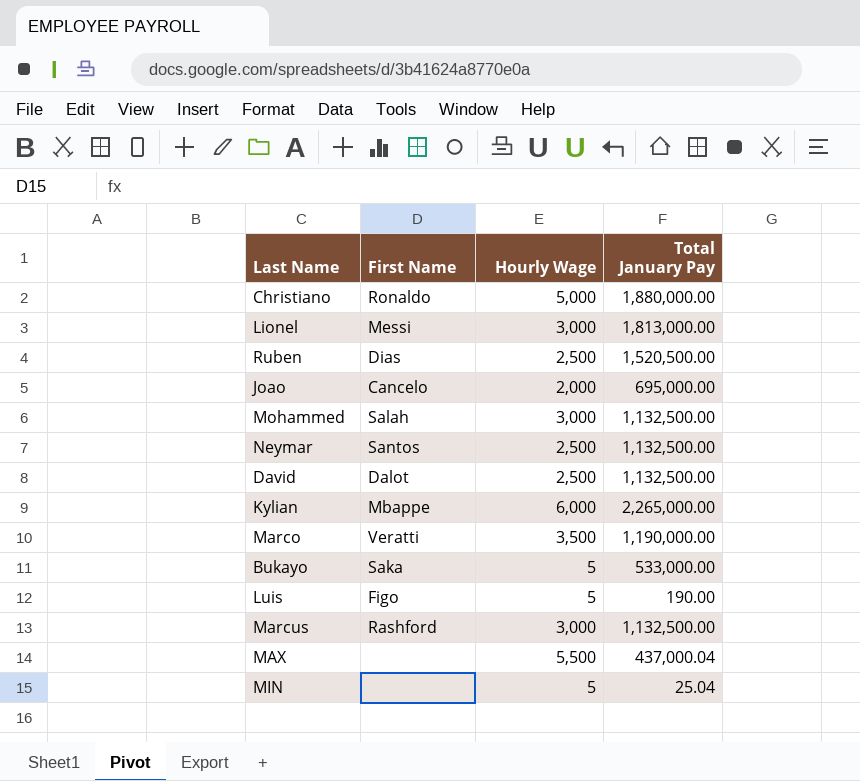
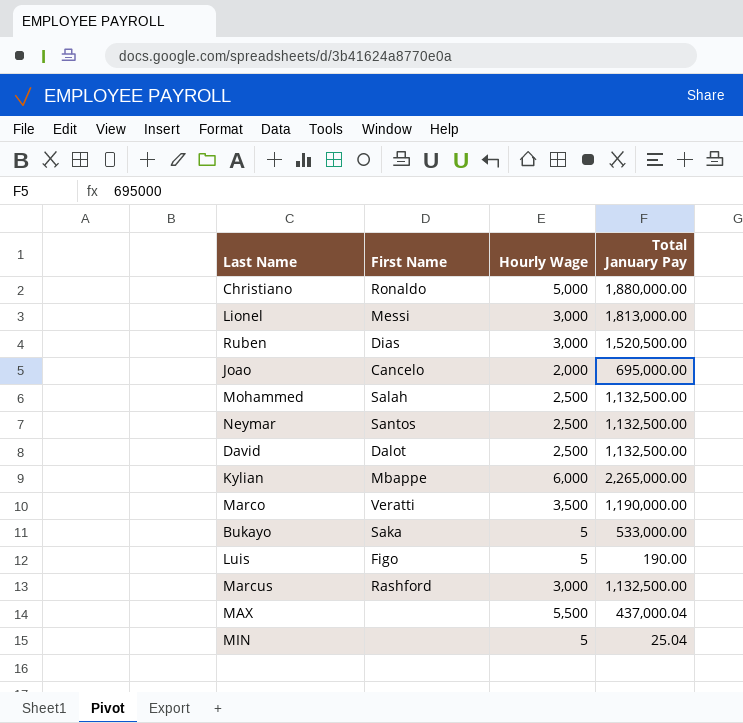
Ruben | Hourly Wage: 2,500 -> 3,000
Mohammed | Hourly Wage: 3,000 -> 2,500

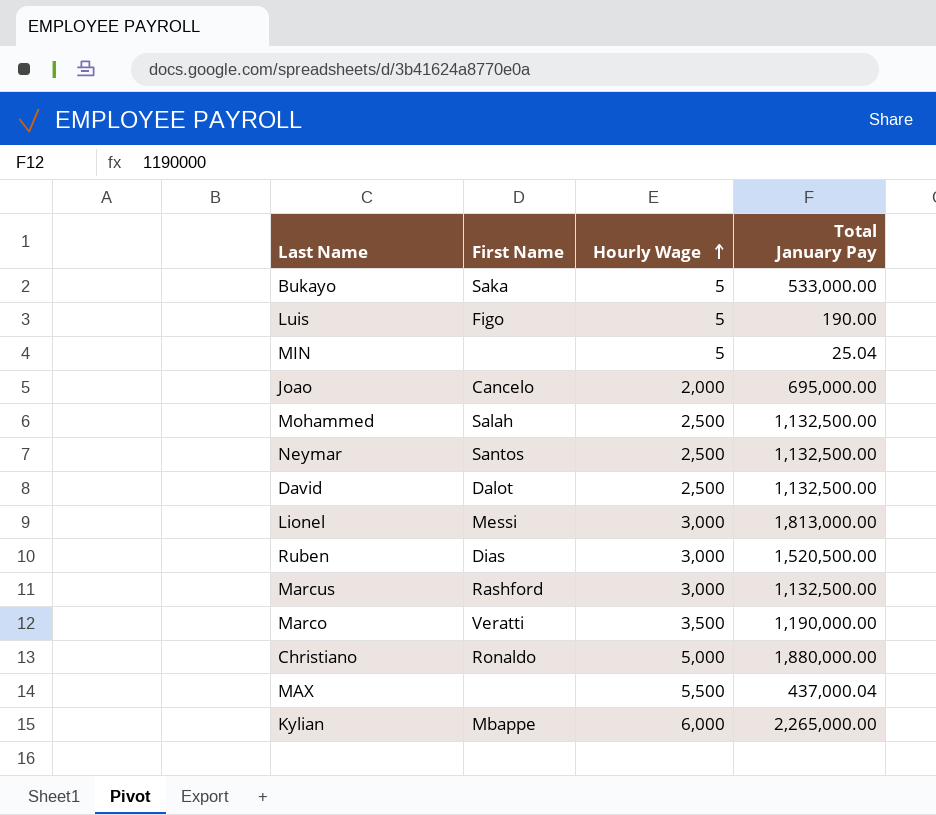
row order: none -> Hourly Wage ascending

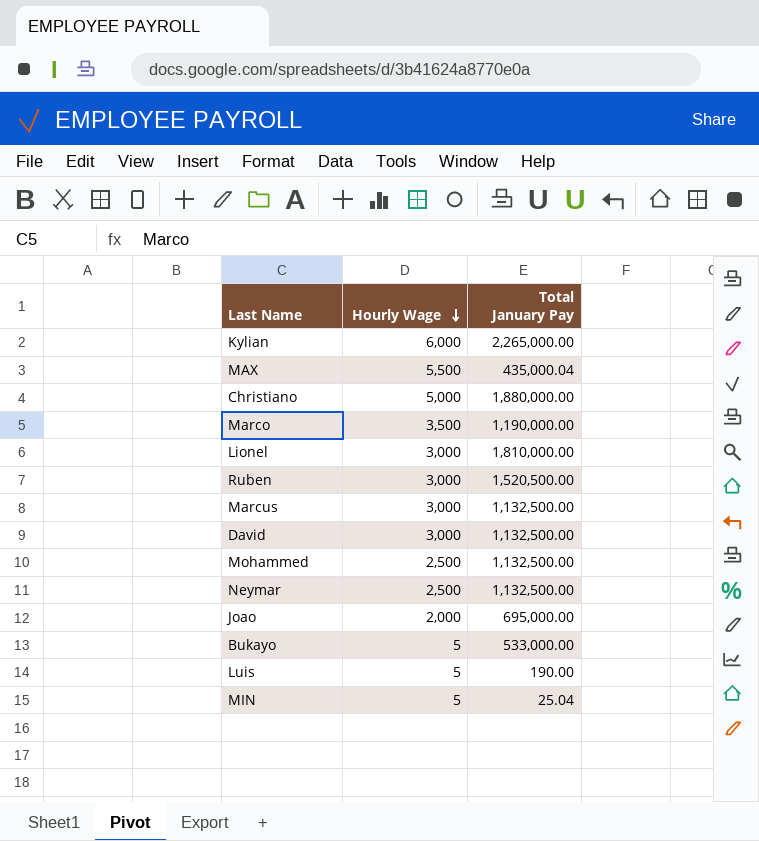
row order: Hourly Wage ascending -> Hourly Wage descending
column First Name | position: 2 -> none
MAX | Total January Pay: 437,000.04 -> 435,000.04
Lionel | Total January Pay: 1,813,000.00 -> 1,810,000.00
David | Hourly Wage: 2,500 -> 3,000

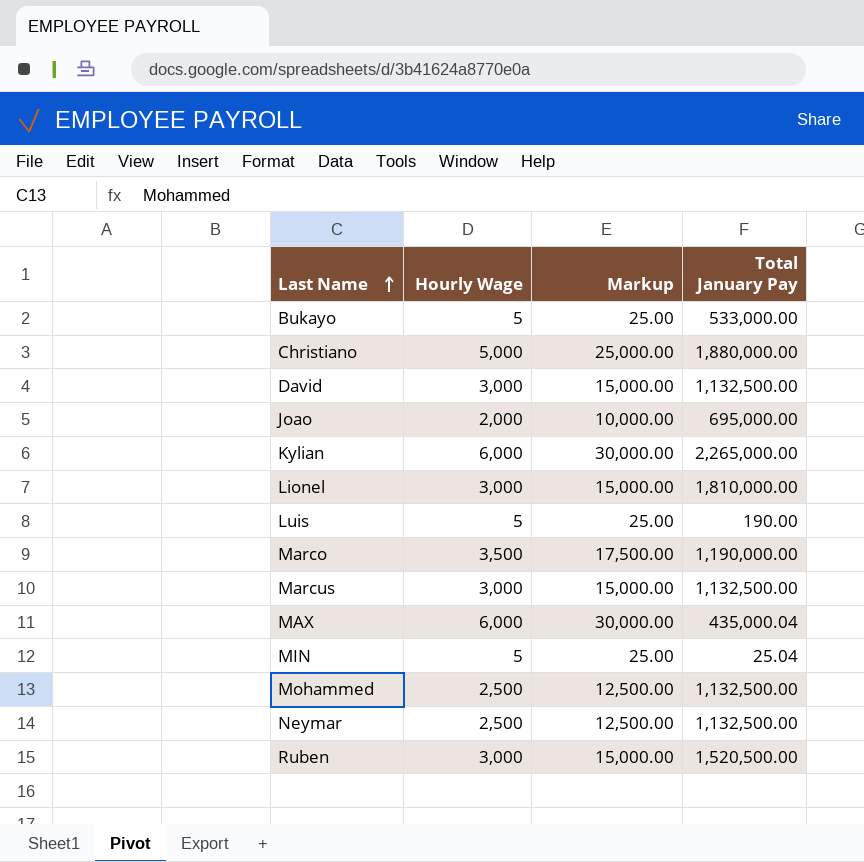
row order: Hourly Wage descending -> Last Name ascending
column Markup | formula: none -> [Hourly Wage] * 5
MAX | Hourly Wage: 5,500 -> 6,000

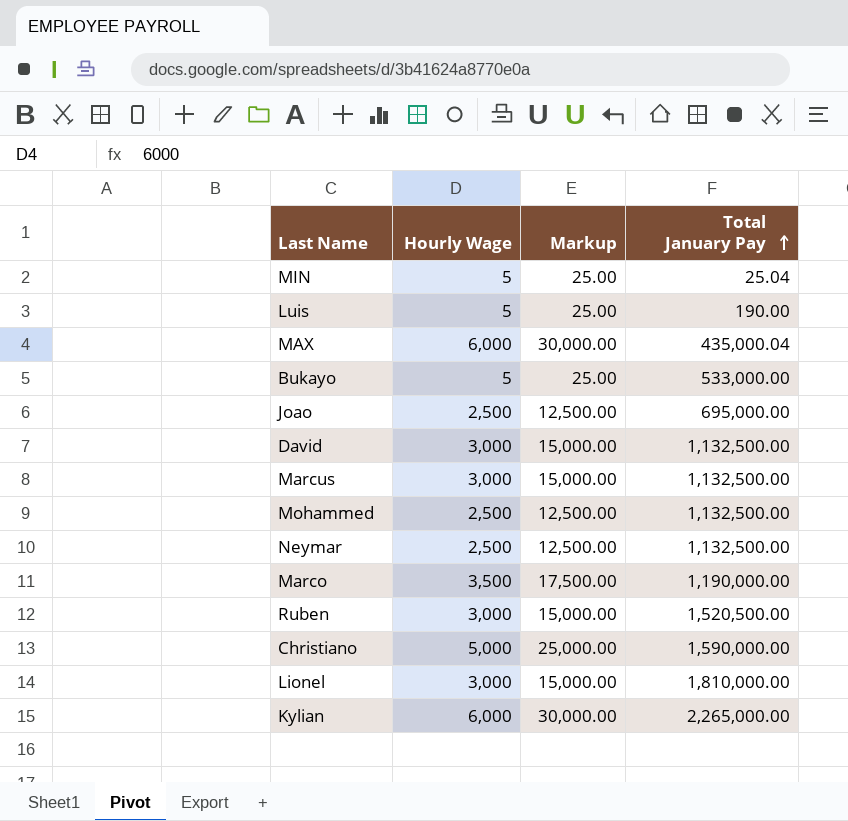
row order: Last Name ascending -> Total January Pay ascending
Joao | Hourly Wage: 2,000 -> 2,500
Joao | Markup: 10,000.00 -> 12,500.00
Christiano | Total January Pay: 1,880,000.00 -> 1,590,000.00

